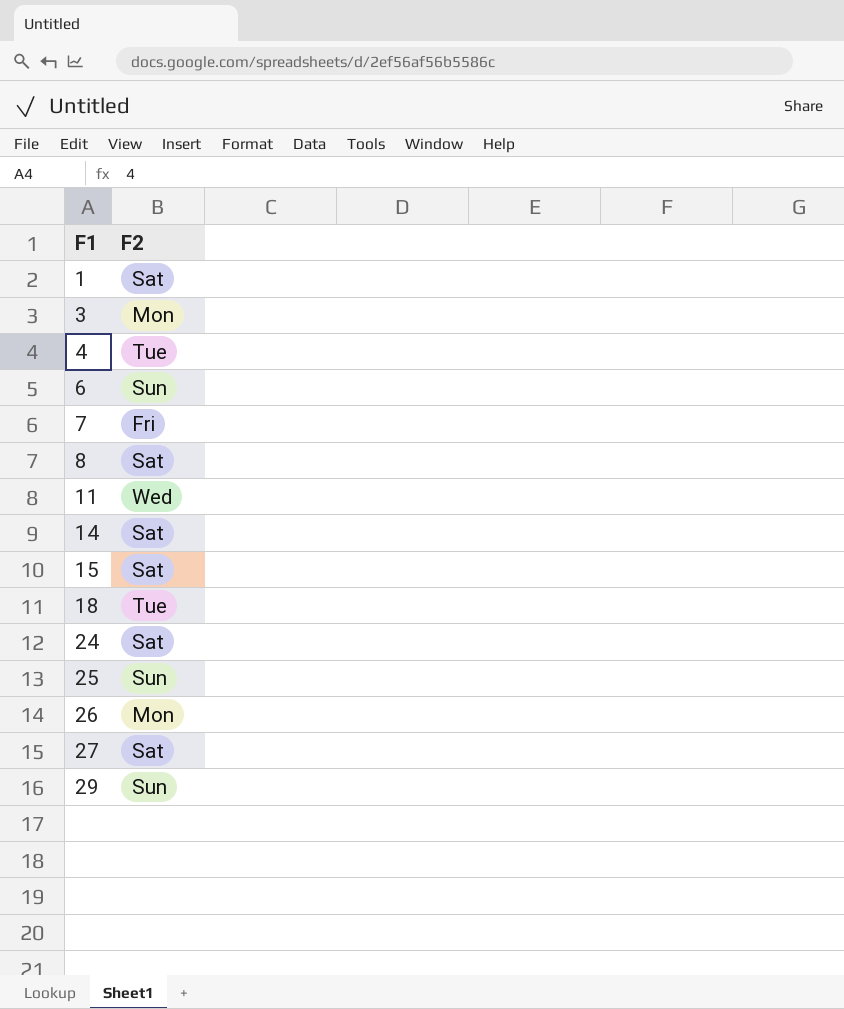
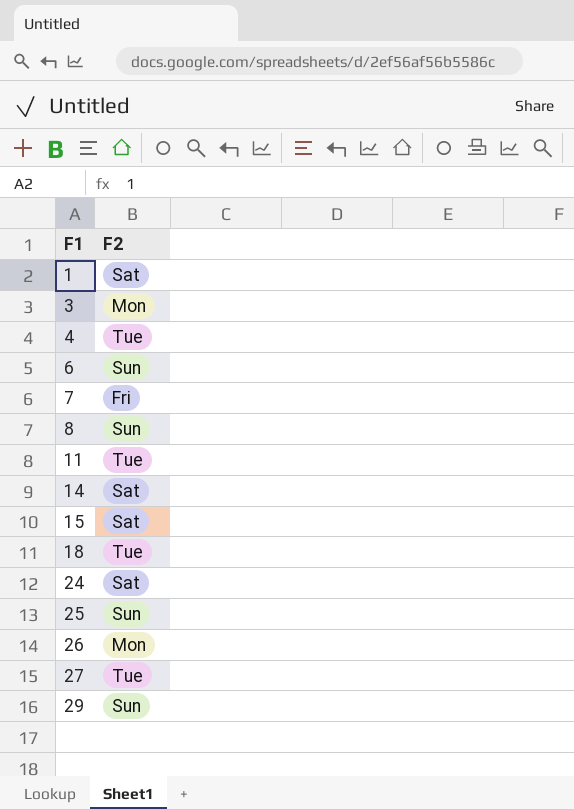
8 | F2: Sat -> Sun
11 | F2: Wed -> Tue
27 | F2: Sat -> Tue

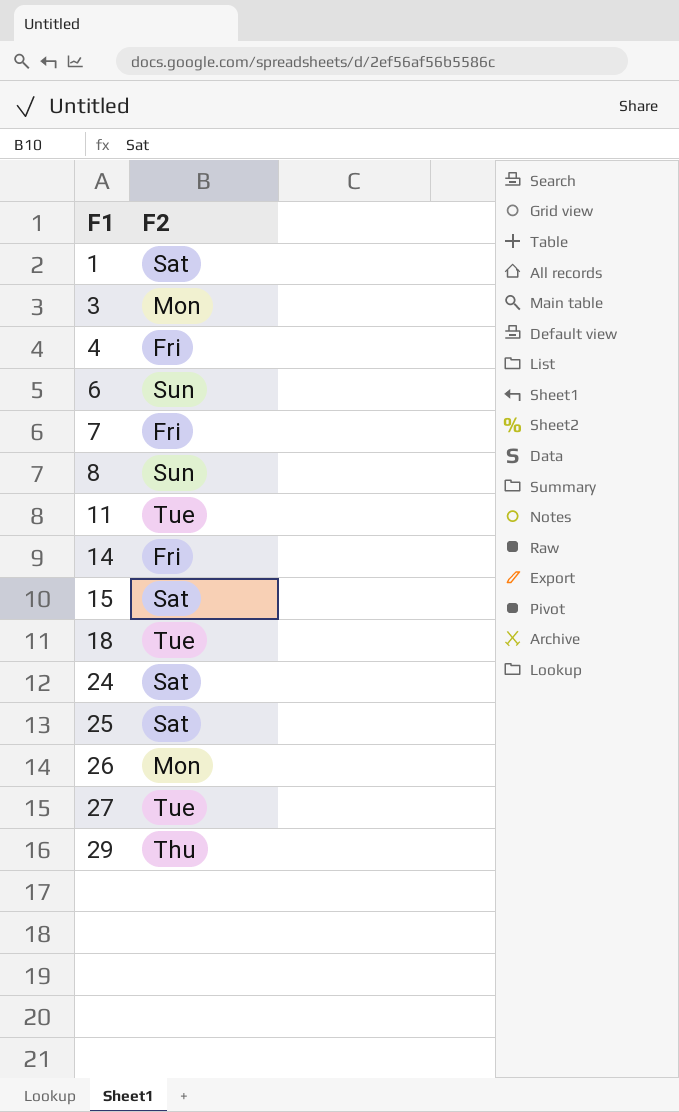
4 | F2: Tue -> Fri
14 | F2: Sat -> Fri
25 | F2: Sun -> Sat
29 | F2: Sun -> Thu

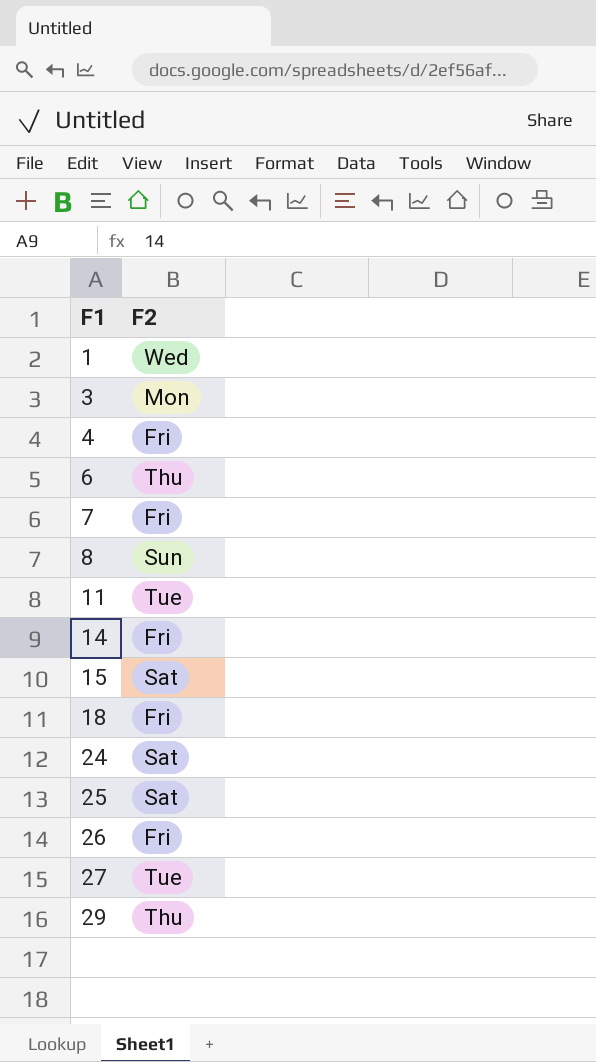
1 | F2: Sat -> Wed
6 | F2: Sun -> Thu
18 | F2: Tue -> Fri
26 | F2: Mon -> Fri

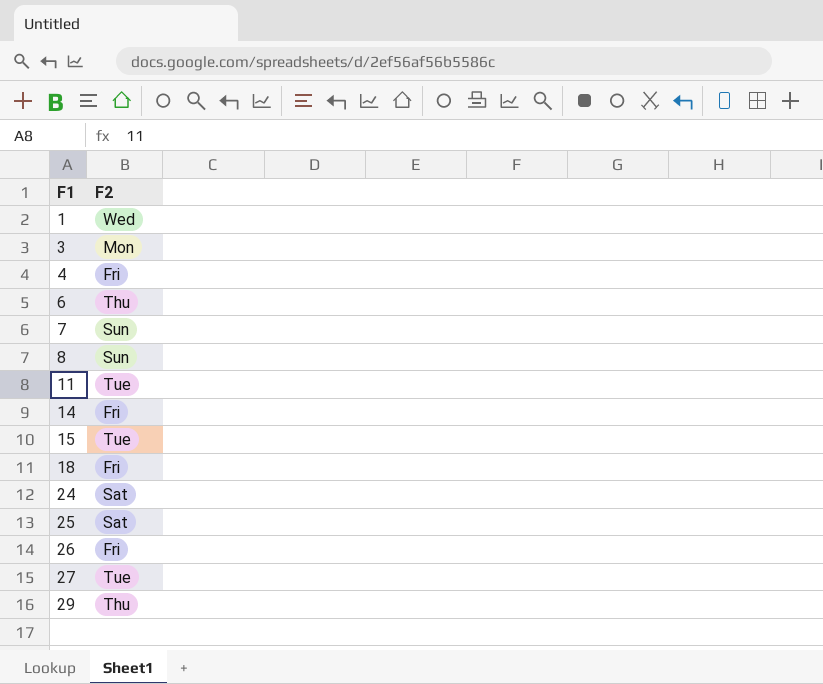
7 | F2: Fri -> Sun
15 | F2: Sat -> Tue

